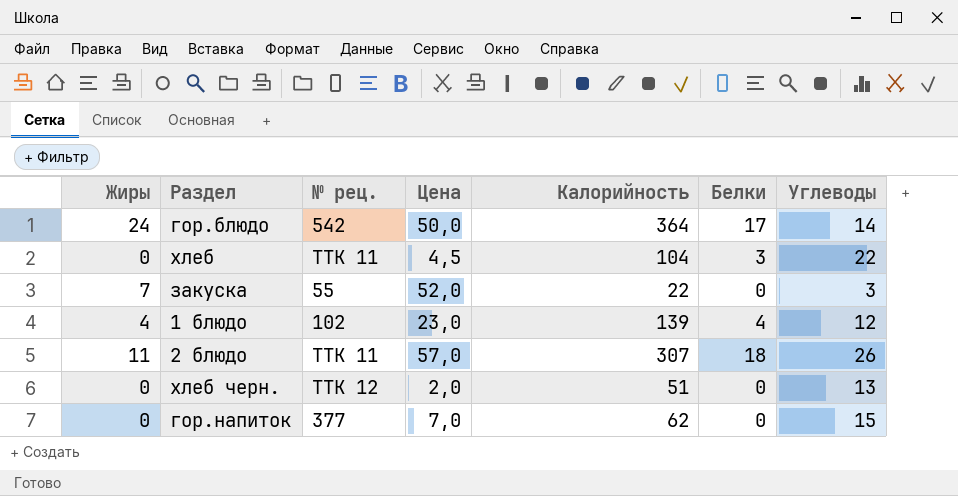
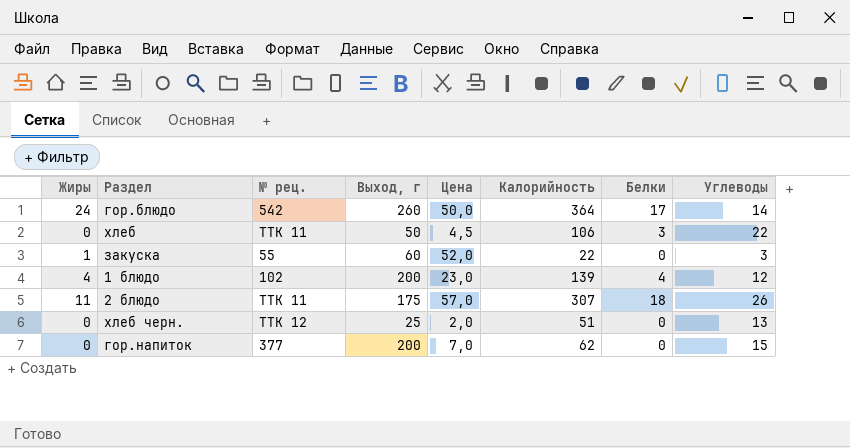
column Выход, г | position: none -> 4
хлеб | Калорийность: 104 -> 106
закуска | Жиры: 7 -> 1

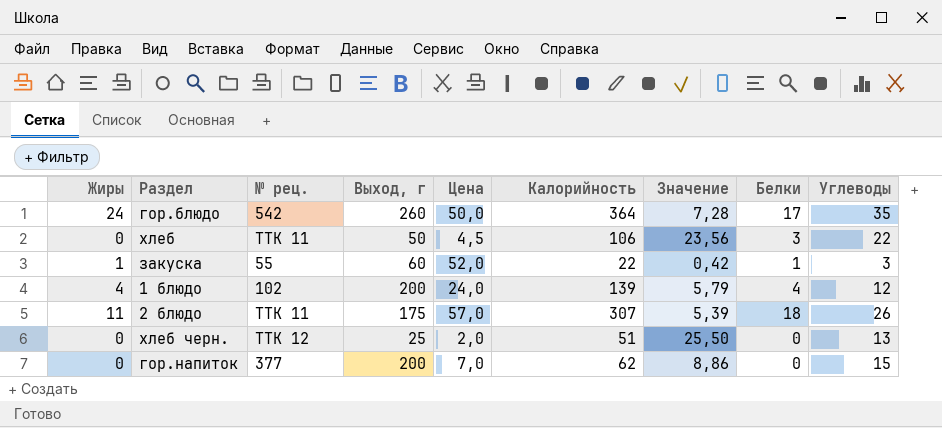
column Значение | formula: none -> [Калорийность] / [Цена]
гор.блюдо | Углеводы: 14 -> 35
закуска | Белки: 0 -> 1
1 блюдо | Цена: 23,0 -> 24,0

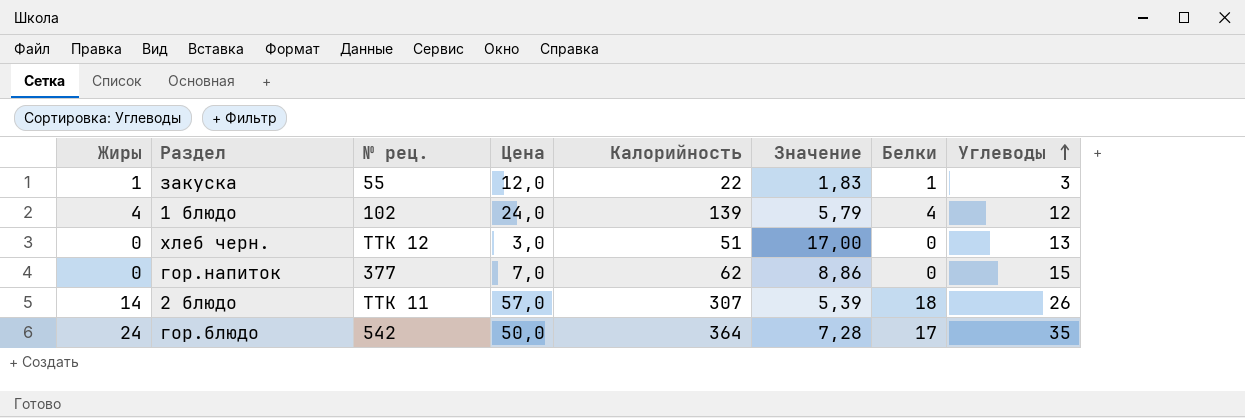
row order: none -> Углеводы ascending
column Выход, г | position: 4 -> none
row хлеб: 0 | ТТК 11 | 50 | 4,5 | 106 | 23,56 | 3 | 22 -> none
закуска | Цена: 52,0 -> 12,0
закуска | Значение: 0,42 -> 1,83
хлеб черн. | Цена: 2,0 -> 3,0
хлеб черн. | Значение: 25,50 -> 17,00
2 блюдо | Жиры: 11 -> 14

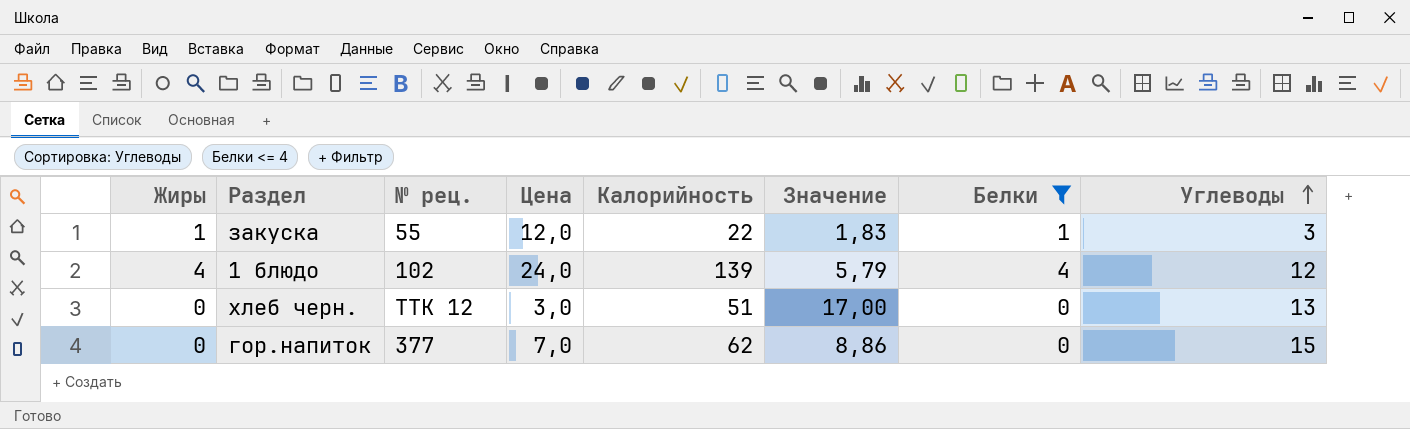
filter: none -> Белки <= 4

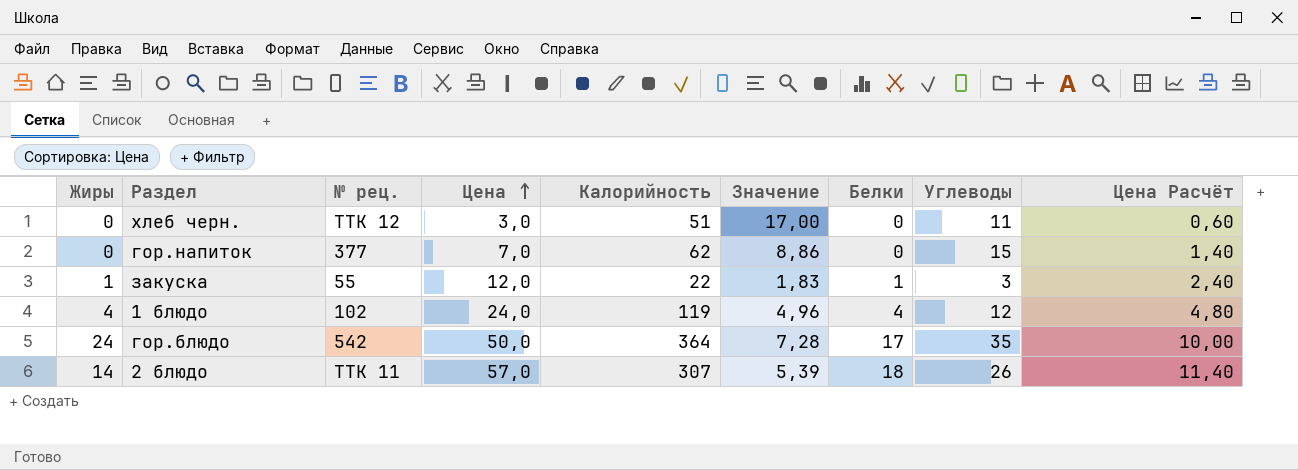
filter: Белки <= 4 -> none
row order: Углеводы ascending -> Цена ascending
column Цена Расчёт | formula: none -> [Цена] * 0,2
хлеб черн. | Углеводы: 13 -> 11
1 блюдо | Калорийность: 139 -> 119
1 блюдо | Значение: 5,79 -> 4,96

